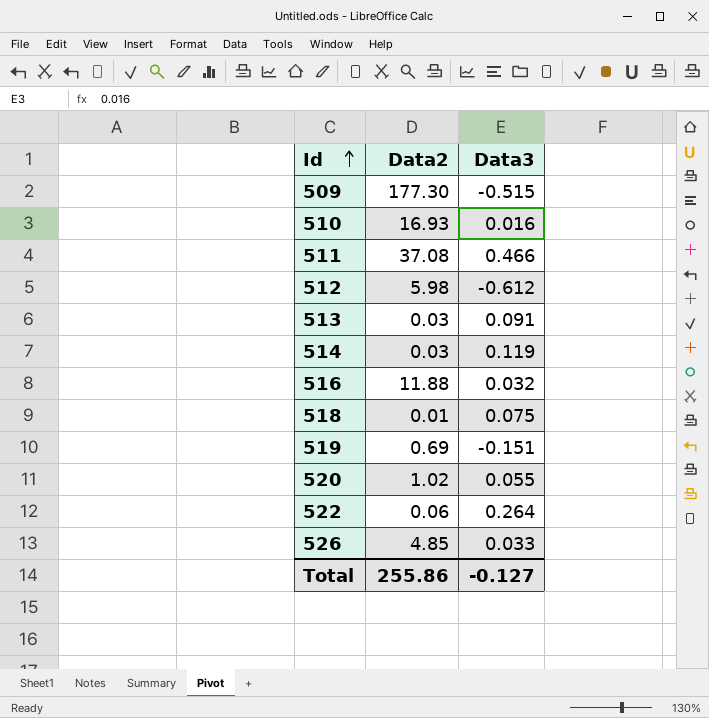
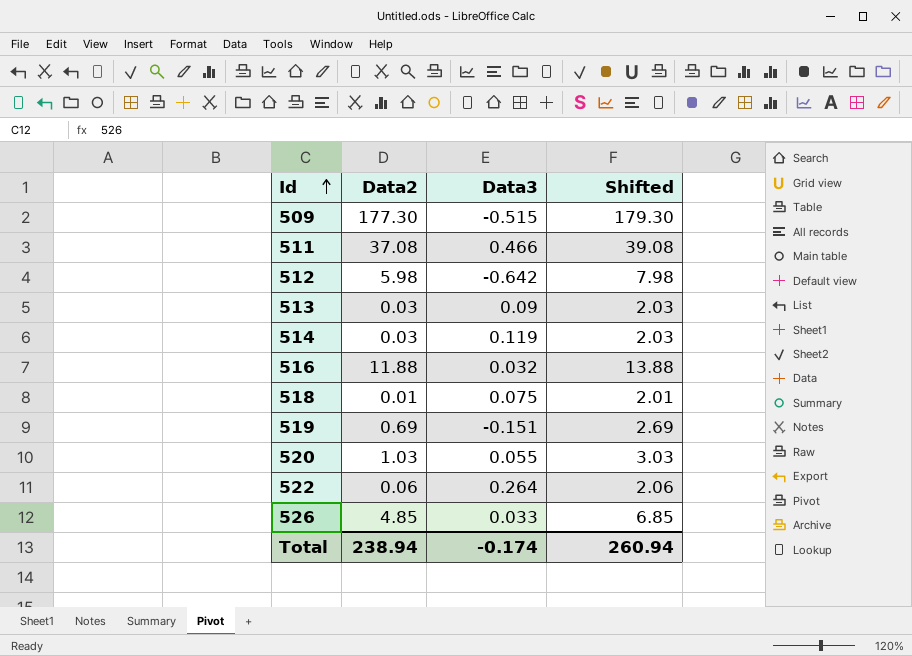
column Shifted | formula: none -> [Data2] + 2
row 510: 16.93 | 0.016 -> none
512 | Data3: -0.612 -> -0.642
513 | Data3: 0.091 -> 0.09
520 | Data2: 1.02 -> 1.03
Total | Data2: 255.86 -> 238.94
Total | Data3: -0.127 -> -0.174

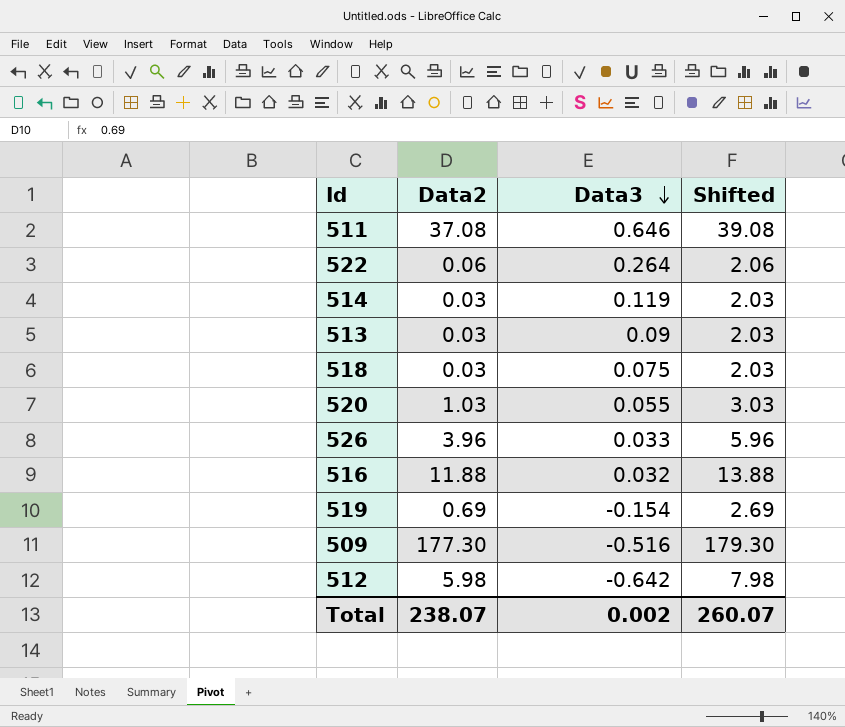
row order: Id ascending -> Data3 descending
511 | Data3: 0.466 -> 0.646
518 | Data2: 0.01 -> 0.03
518 | Shifted: 2.01 -> 2.03
526 | Data2: 4.85 -> 3.96
526 | Shifted: 6.85 -> 5.96
519 | Data3: -0.151 -> -0.154
509 | Data3: -0.515 -> -0.516
Total | Data2: 238.94 -> 238.07
Total | Data3: -0.174 -> 0.002
Total | Shifted: 260.94 -> 260.07

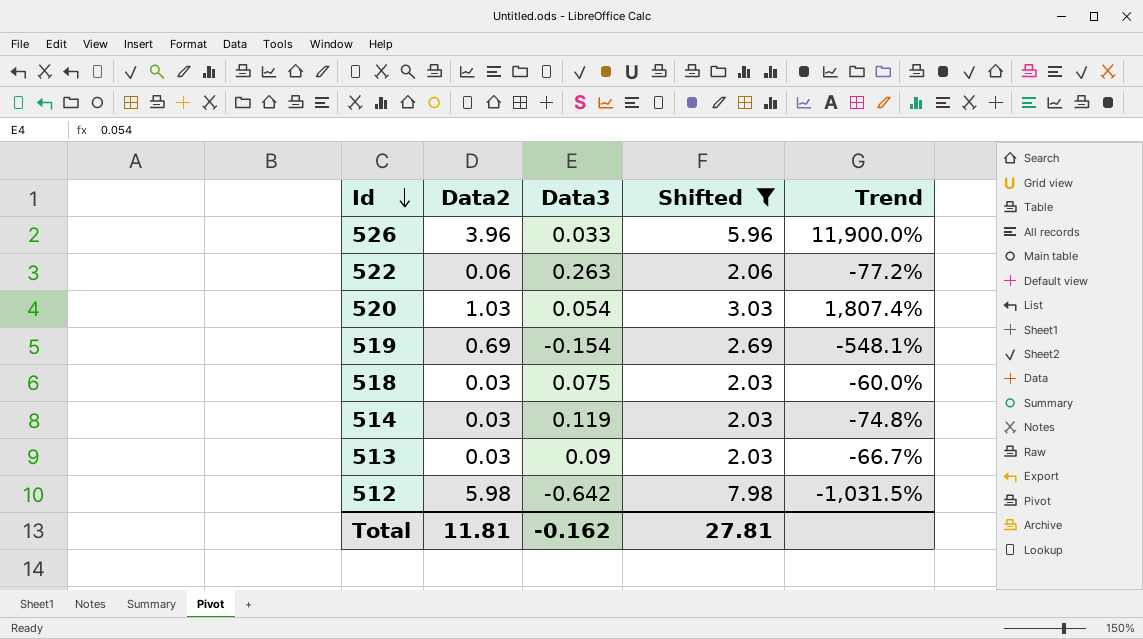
filter: none -> Shifted <= 7.98
row order: Data3 descending -> Id descending
column Trend | formula: none -> ([Data2] - [Data3]) / [Data3]
522 | Data3: 0.264 -> 0.263
520 | Data3: 0.055 -> 0.054
Total | Data2: 238.07 -> 11.81
Total | Data3: 0.002 -> -0.162
Total | Shifted: 260.07 -> 27.81

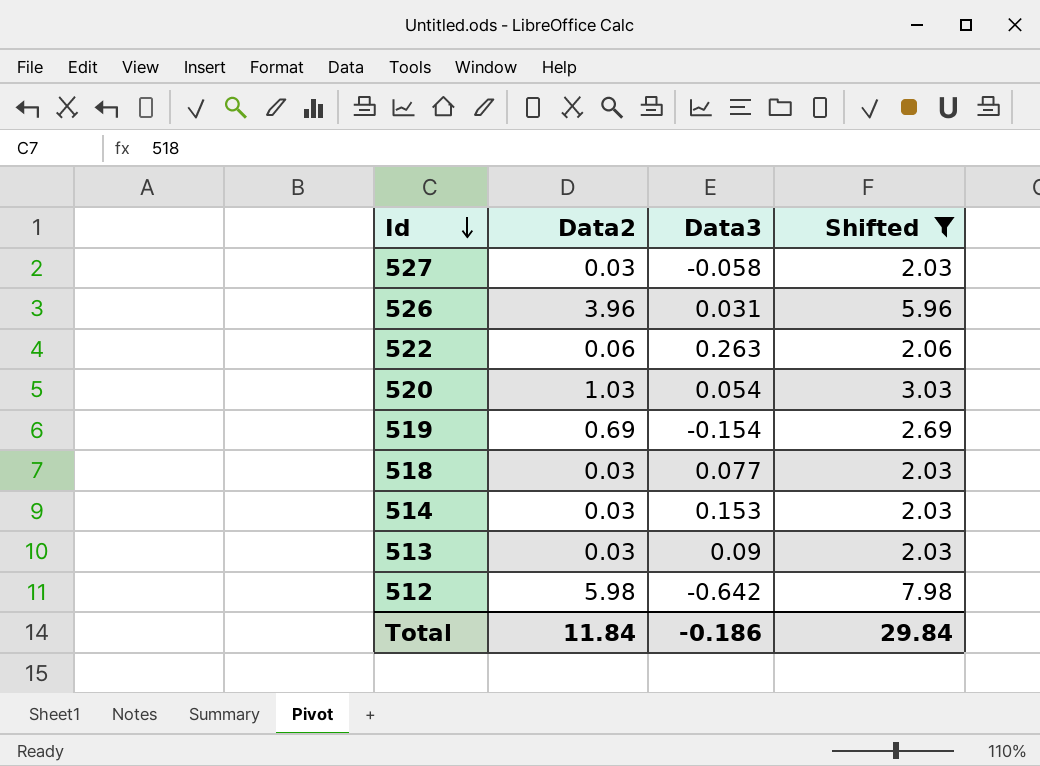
column Trend | formula: ([Data2] - [Data3]) / [Data3] -> none
row 527: none -> 0.03 | -0.058 | 2.03
526 | Data3: 0.033 -> 0.031
518 | Data3: 0.075 -> 0.077
514 | Data3: 0.119 -> 0.153
Total | Data2: 11.81 -> 11.84
Total | Data3: -0.162 -> -0.186
Total | Shifted: 27.81 -> 29.84

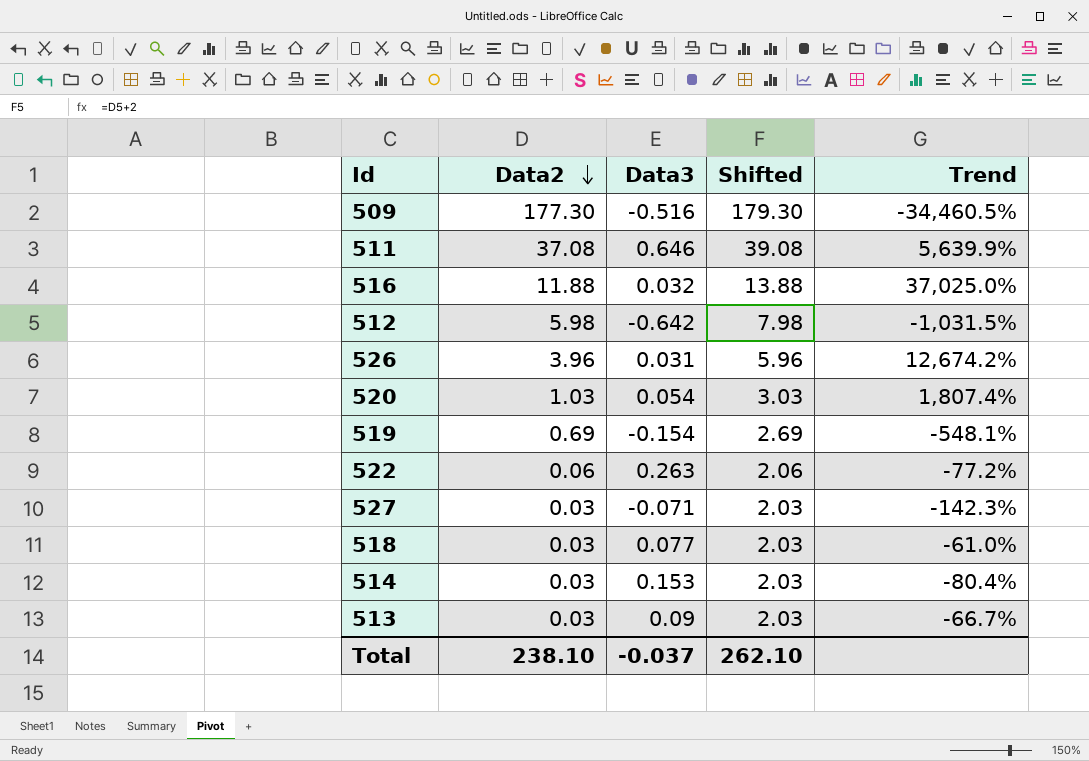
filter: Shifted <= 7.98 -> none
row order: Id descending -> Data2 descending
column Trend | formula: none -> ([Data2] - [Data3]) / [Data3]
527 | Data3: -0.058 -> -0.071
Total | Data2: 11.84 -> 238.10
Total | Data3: -0.186 -> -0.037
Total | Shifted: 29.84 -> 262.10

